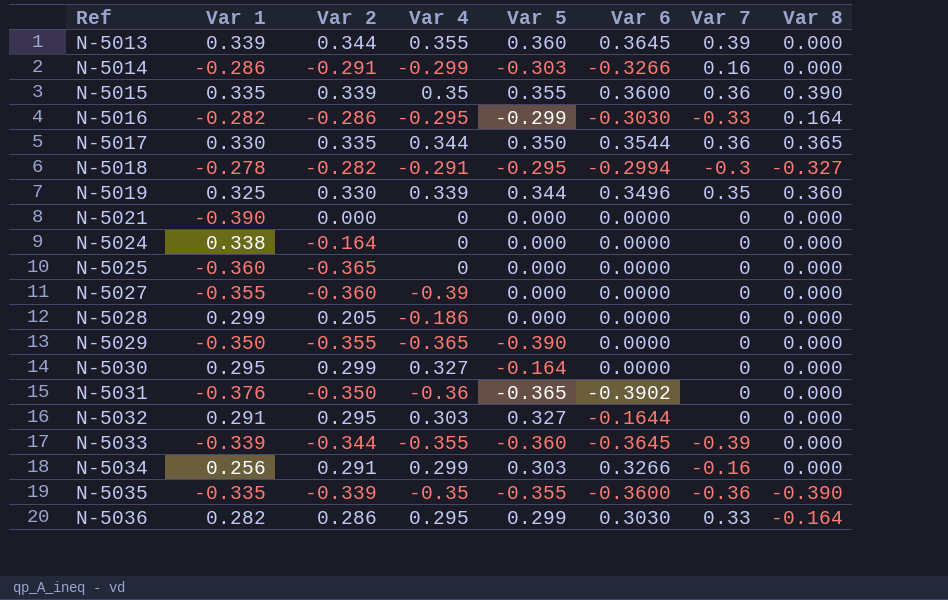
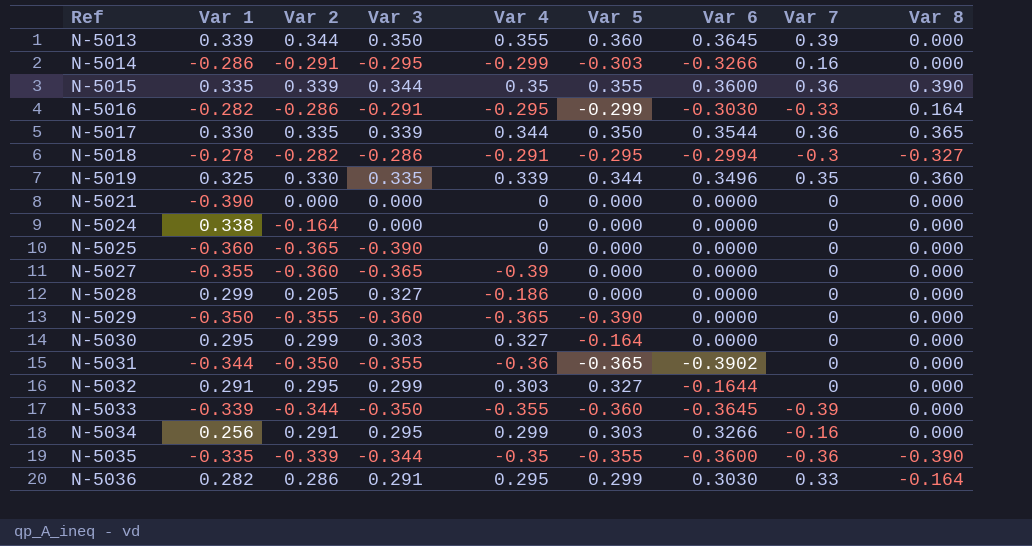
column Var 3 | position: none -> 4
N-5031 | Var 1: -0.376 -> -0.344

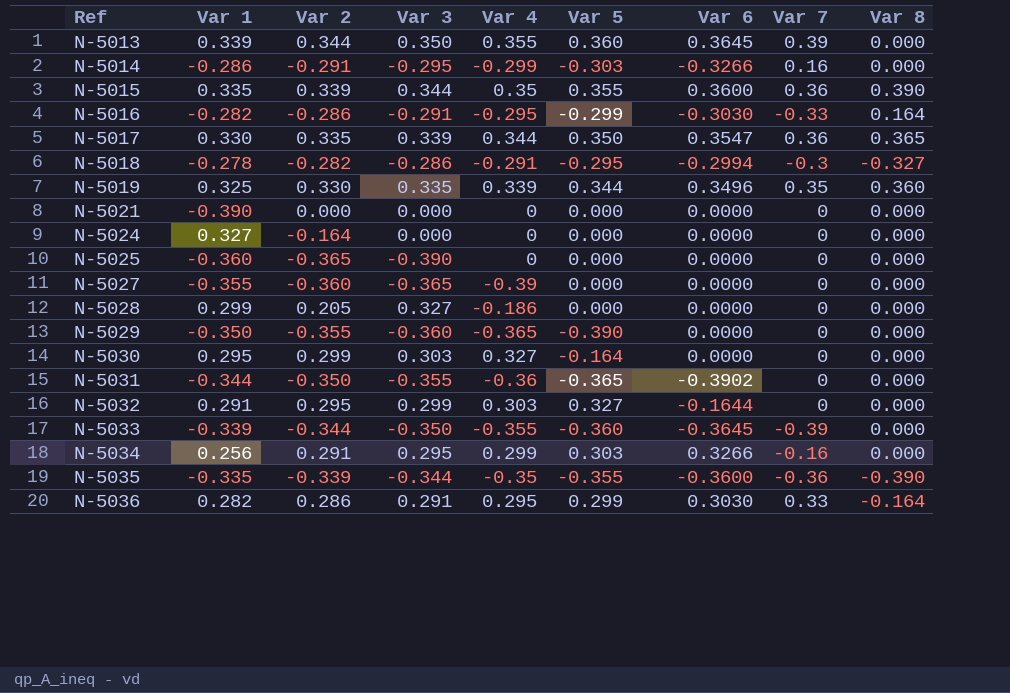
N-5017 | Var 6: 0.3544 -> 0.3547
N-5024 | Var 1: 0.338 -> 0.327

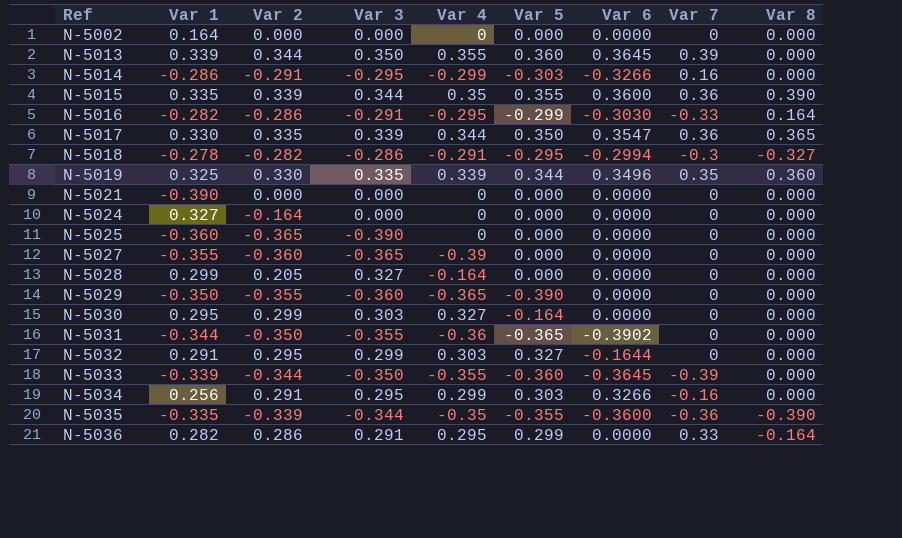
row N-5002: none -> 0.164 | 0.000 | 0.000 | 0 | 0.000 | 0.0000 | 0 | 0.000
N-5028 | Var 4: -0.186 -> -0.164
N-5036 | Var 6: 0.3030 -> 0.0000

